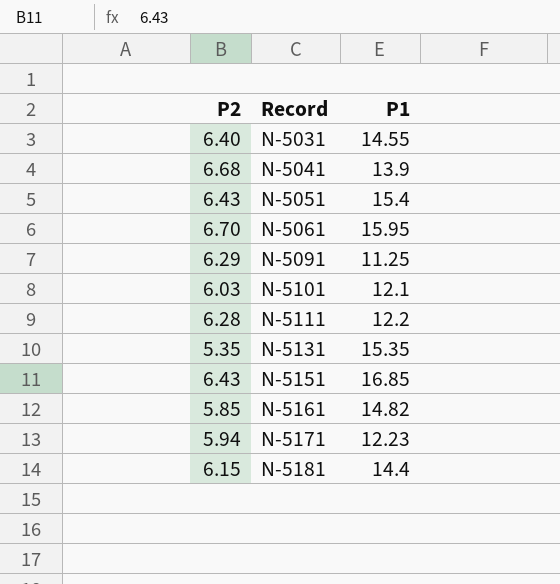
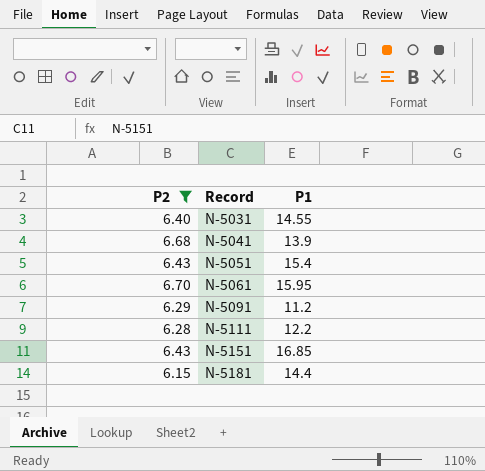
filter: none -> P2 >= 6.15
N-5091 | P1: 11.25 -> 11.2

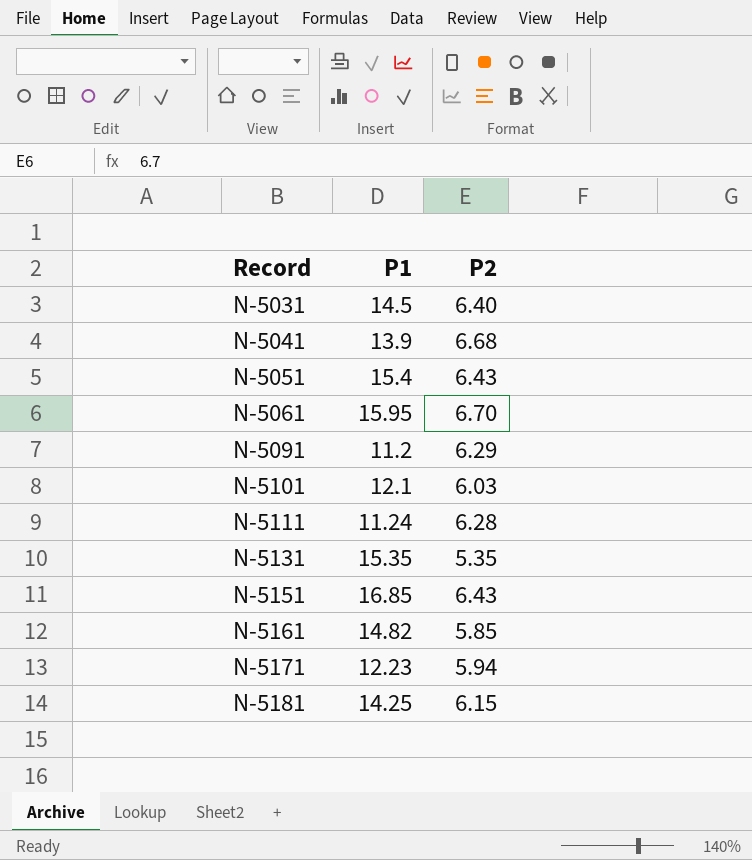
filter: P2 >= 6.15 -> none
column P2 | position: 1 -> 3
N-5031 | P1: 14.55 -> 14.5
N-5111 | P1: 12.2 -> 11.24
N-5181 | P1: 14.4 -> 14.25

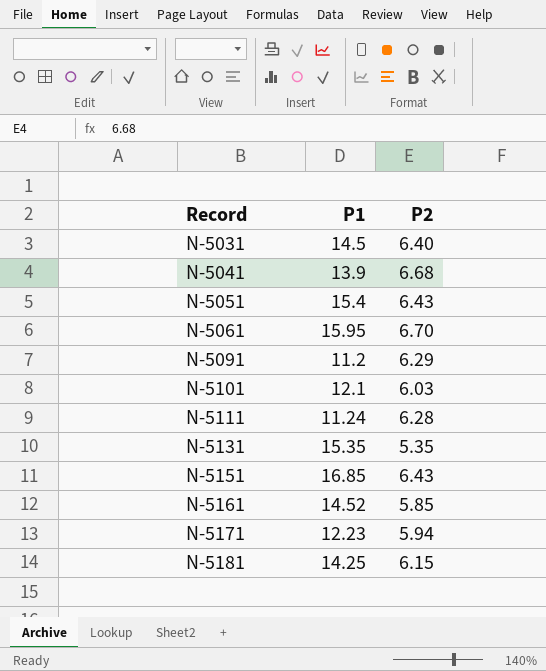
N-5161 | P1: 14.82 -> 14.52

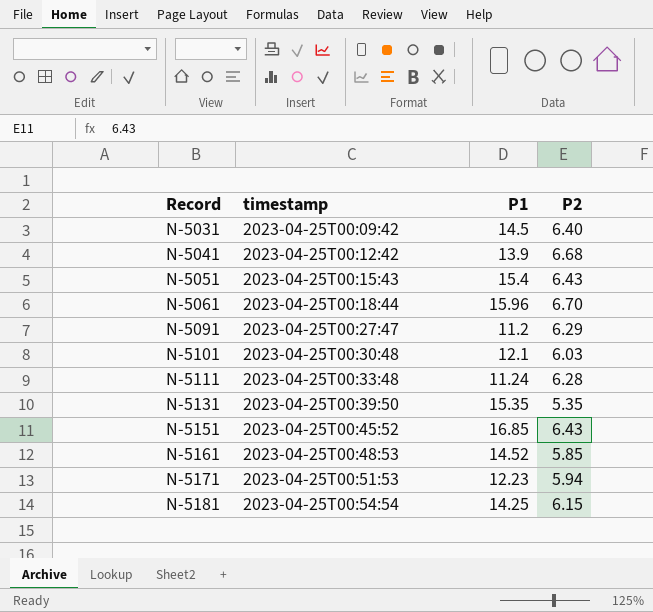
column timestamp | position: none -> 2
N-5061 | P1: 15.95 -> 15.96

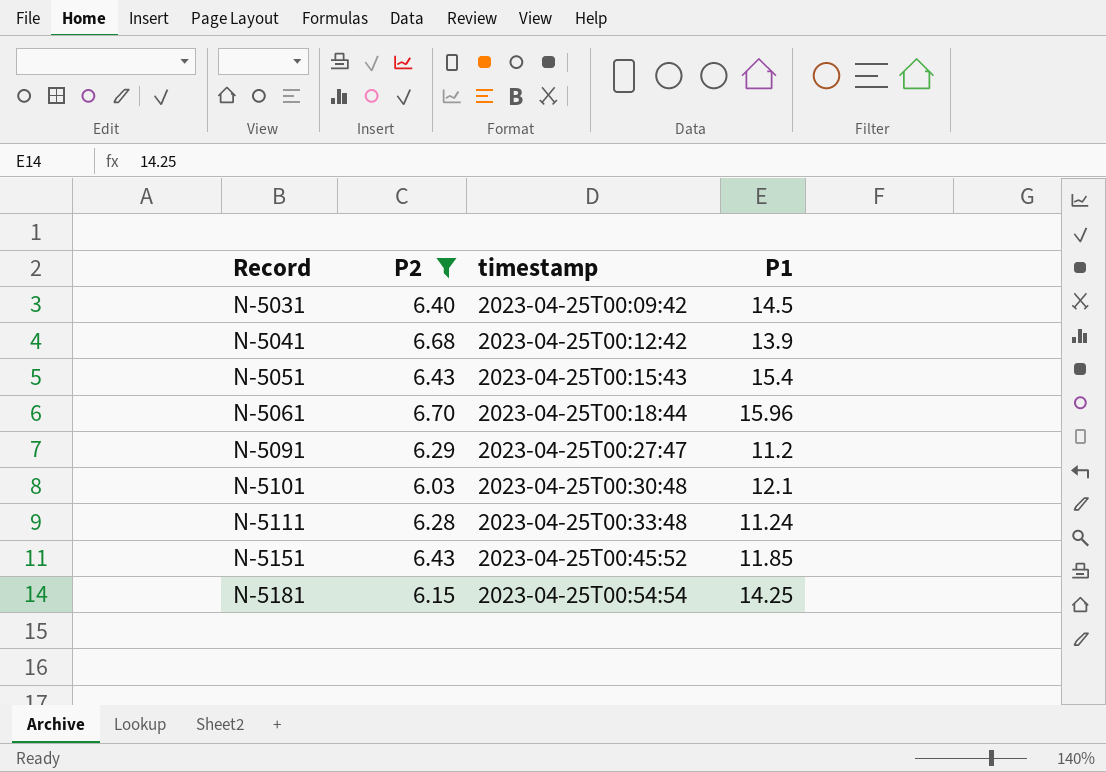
filter: none -> P2 >= 6.03
column P2 | position: 4 -> 2
N-5151 | P1: 16.85 -> 11.85

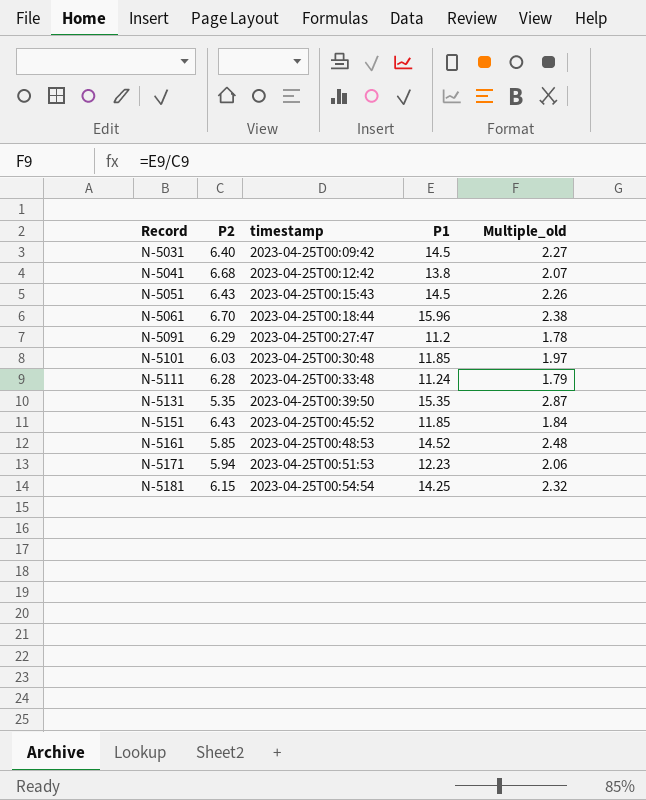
filter: P2 >= 6.03 -> none
column Multiple_old | formula: none -> [P1] / [P2]
N-5041 | P1: 13.9 -> 13.8
N-5051 | P1: 15.4 -> 14.5
N-5101 | P1: 12.1 -> 11.85

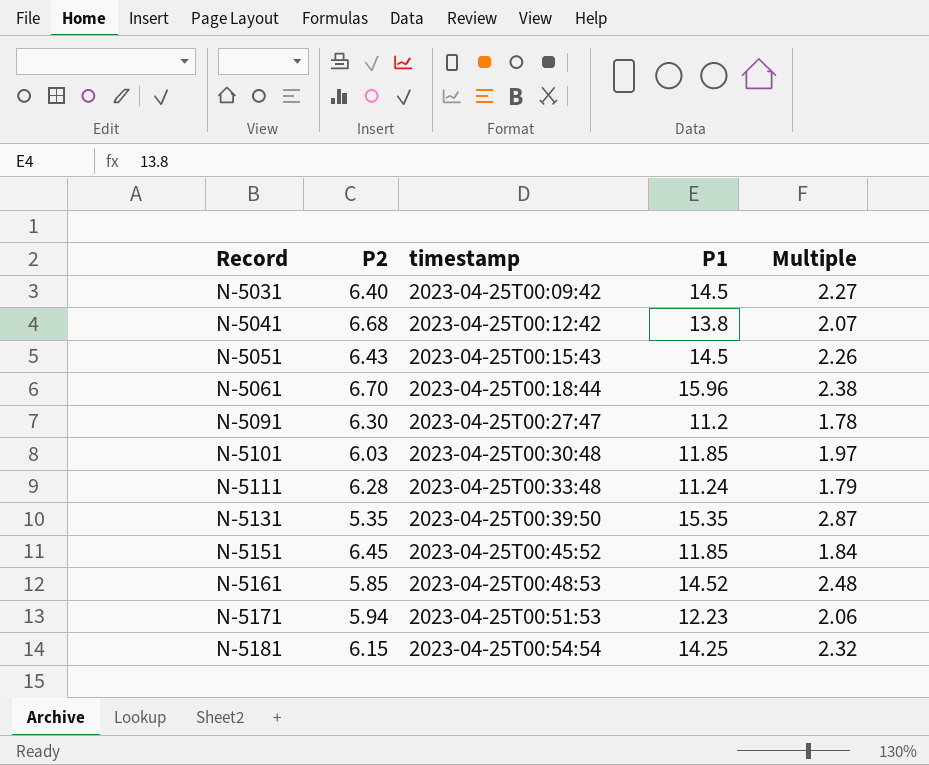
column name: Multiple_old -> Multiple
N-5091 | P2: 6.29 -> 6.30
N-5151 | P2: 6.43 -> 6.45

